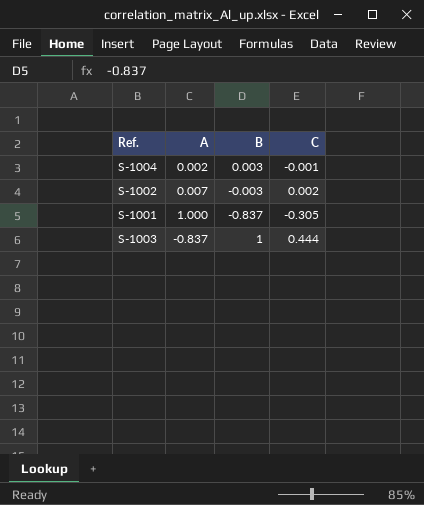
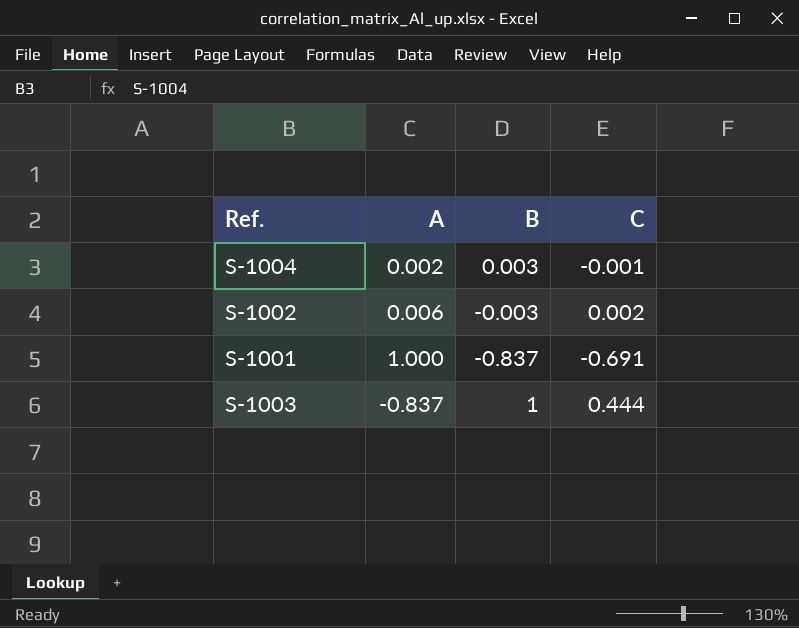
S-1002 | A: 0.007 -> 0.006
S-1001 | C: -0.305 -> -0.691

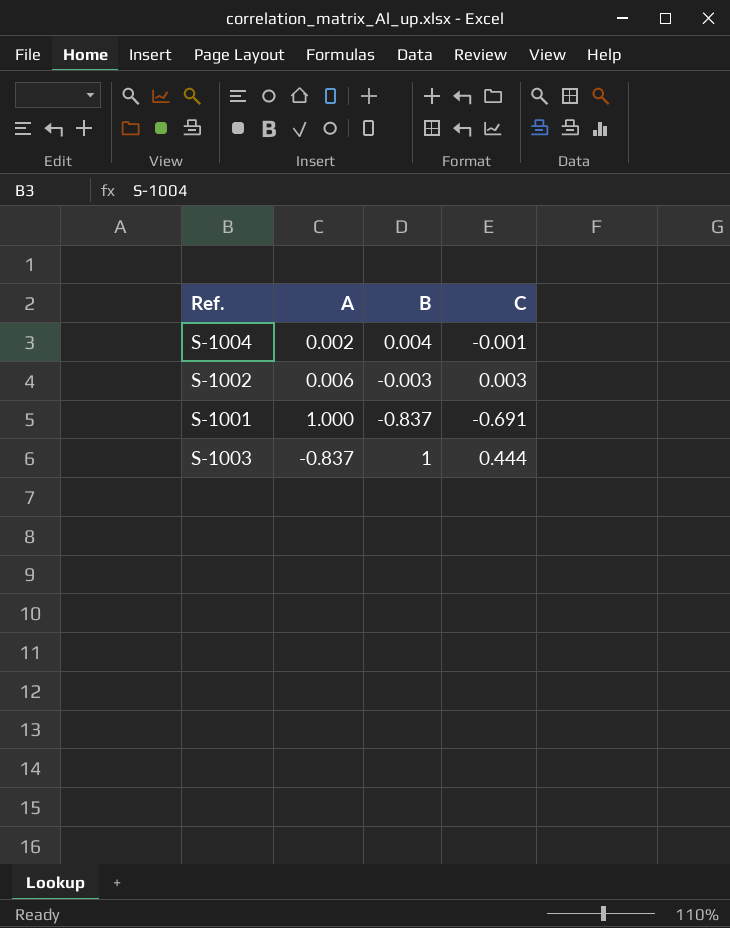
S-1004 | B: 0.003 -> 0.004
S-1002 | C: 0.002 -> 0.003

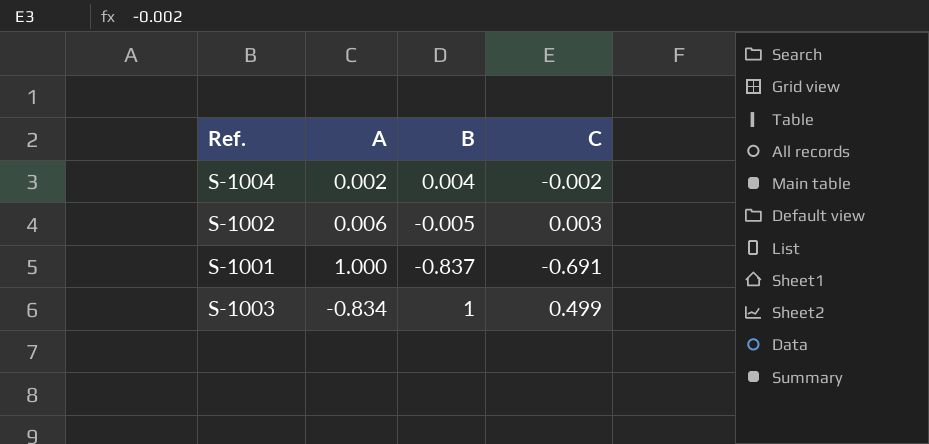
S-1004 | C: -0.001 -> -0.002
S-1002 | B: -0.003 -> -0.005
S-1003 | A: -0.837 -> -0.834
S-1003 | C: 0.444 -> 0.499

